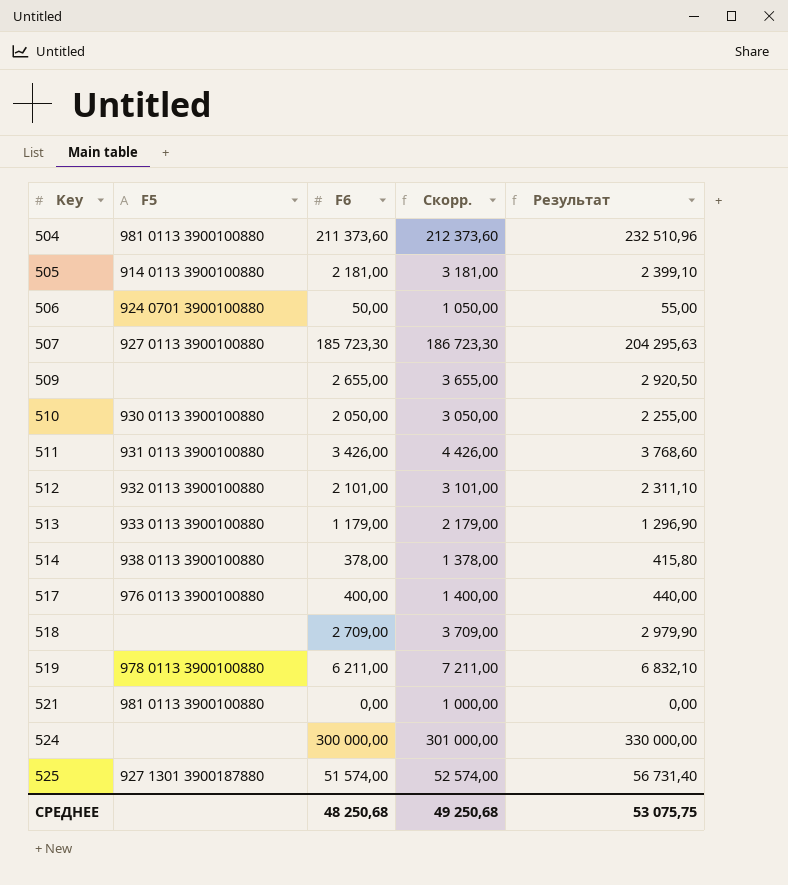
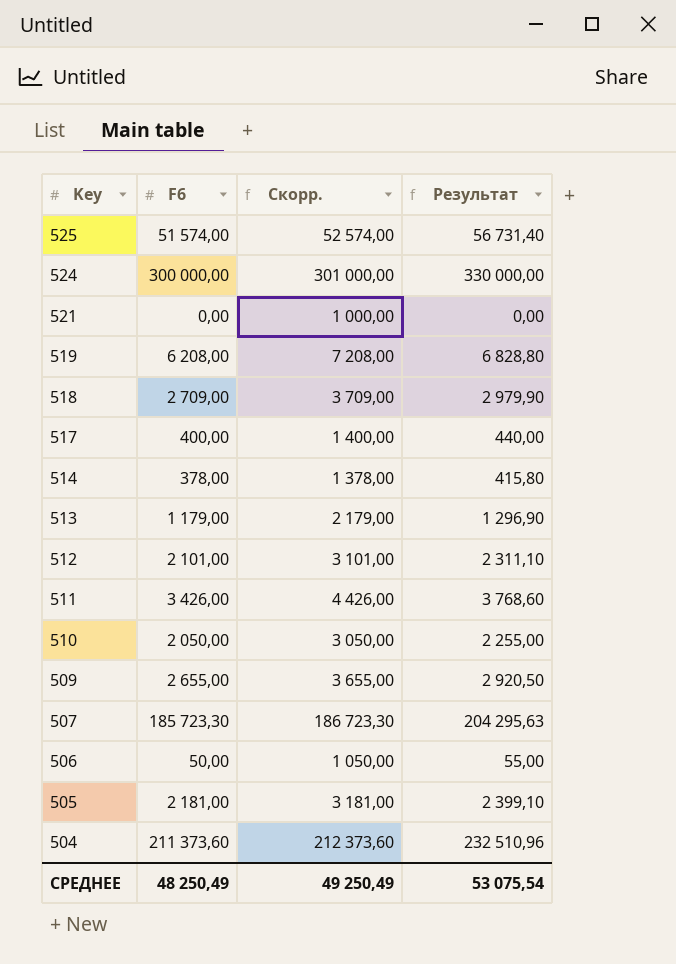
row order: Key ascending -> Key descending
column F5 | position: 2 -> none
519 | F6: 6 211,00 -> 6 208,00
519 | Скорр.: 7 211,00 -> 7 208,00
519 | Результат: 6 832,10 -> 6 828,80
СРЕДНЕЕ | F6: 48 250,68 -> 48 250,49
СРЕДНЕЕ | Скорр.: 49 250,68 -> 49 250,49
СРЕДНЕЕ | Результат: 53 075,75 -> 53 075,54

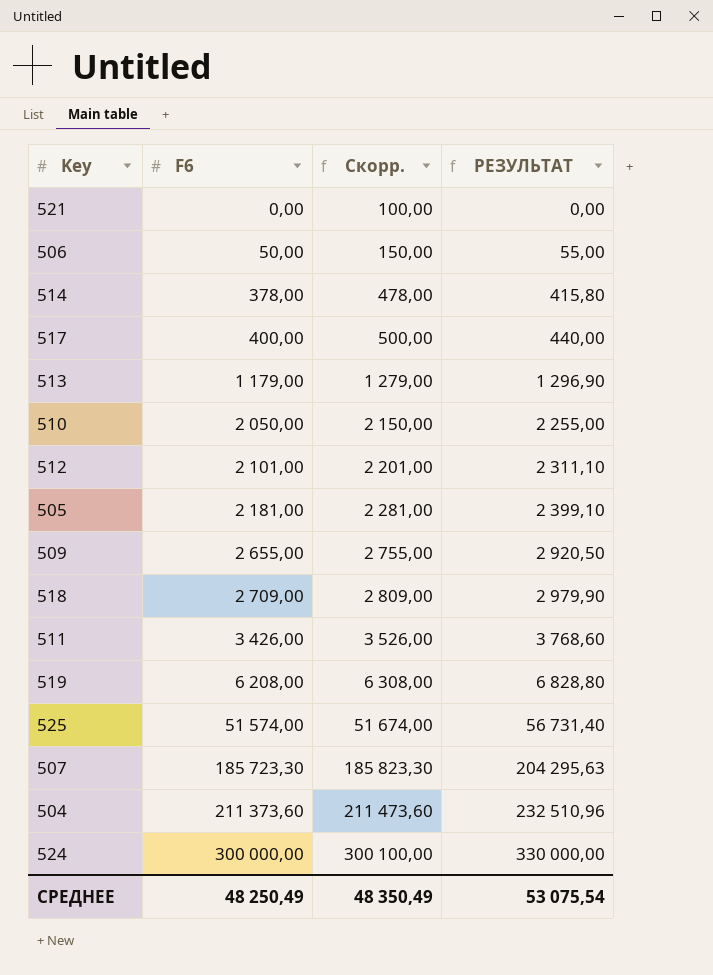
row order: Key descending -> F6 ascending
column Скорр. | formula: [F6] + 1000 -> [F6] + 100
column name: Результат -> РЕЗУЛЬТАТ
СРЕДНЕЕ | Скорр.: 49 250,49 -> 48 350,49

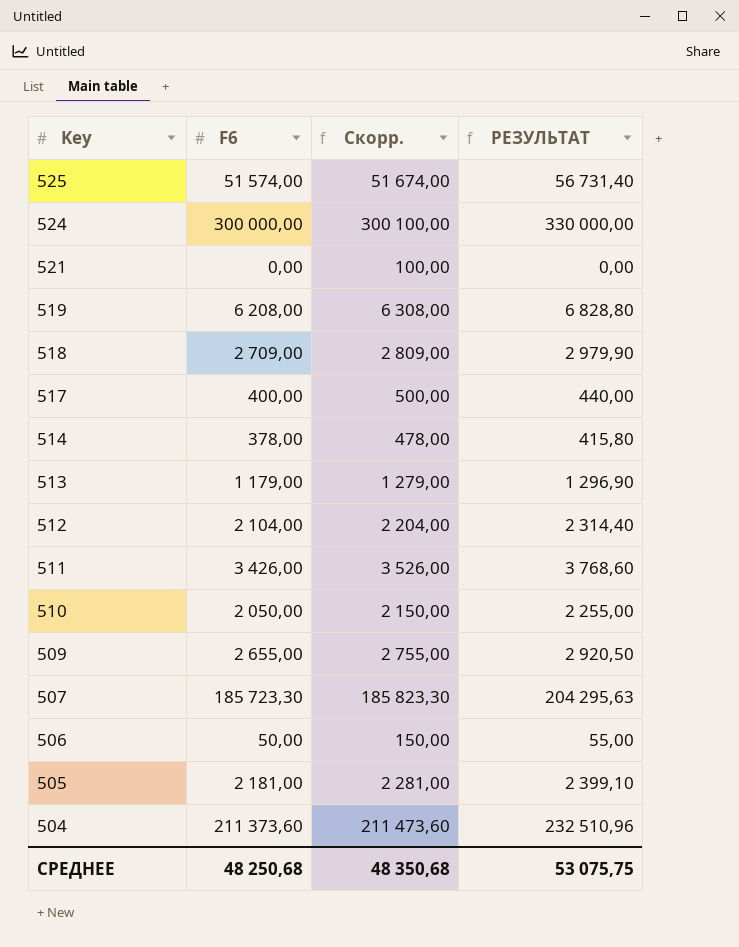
row order: F6 ascending -> Key descending
512 | F6: 2 101,00 -> 2 104,00
512 | Скорр.: 2 201,00 -> 2 204,00
512 | РЕЗУЛЬТАТ: 2 311,10 -> 2 314,40
СРЕДНЕЕ | F6: 48 250,49 -> 48 250,68
СРЕДНЕЕ | Скорр.: 48 350,49 -> 48 350,68
СРЕДНЕЕ | РЕЗУЛЬТАТ: 53 075,54 -> 53 075,75

